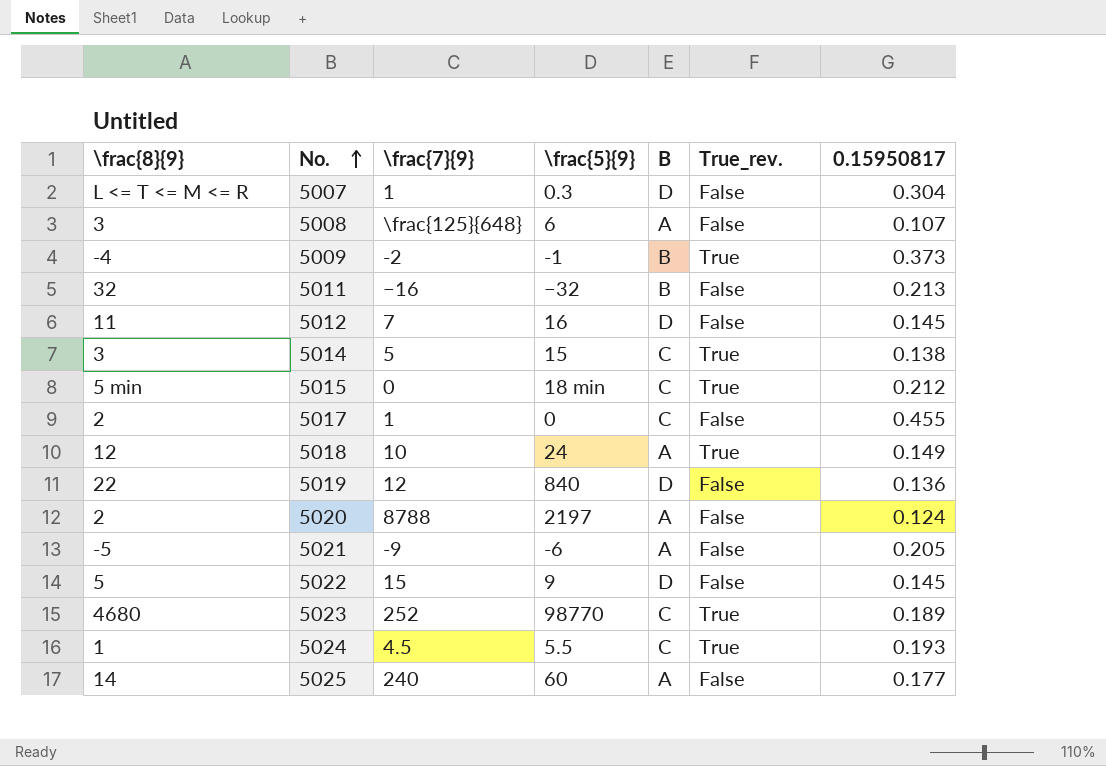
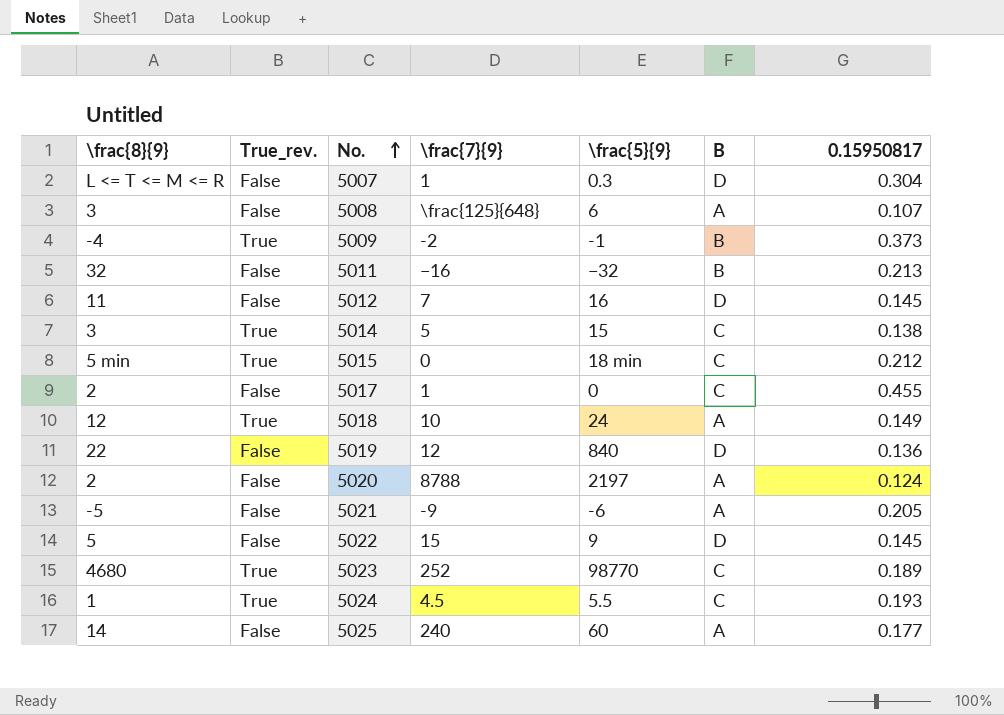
column True_rev. | position: 6 -> 2

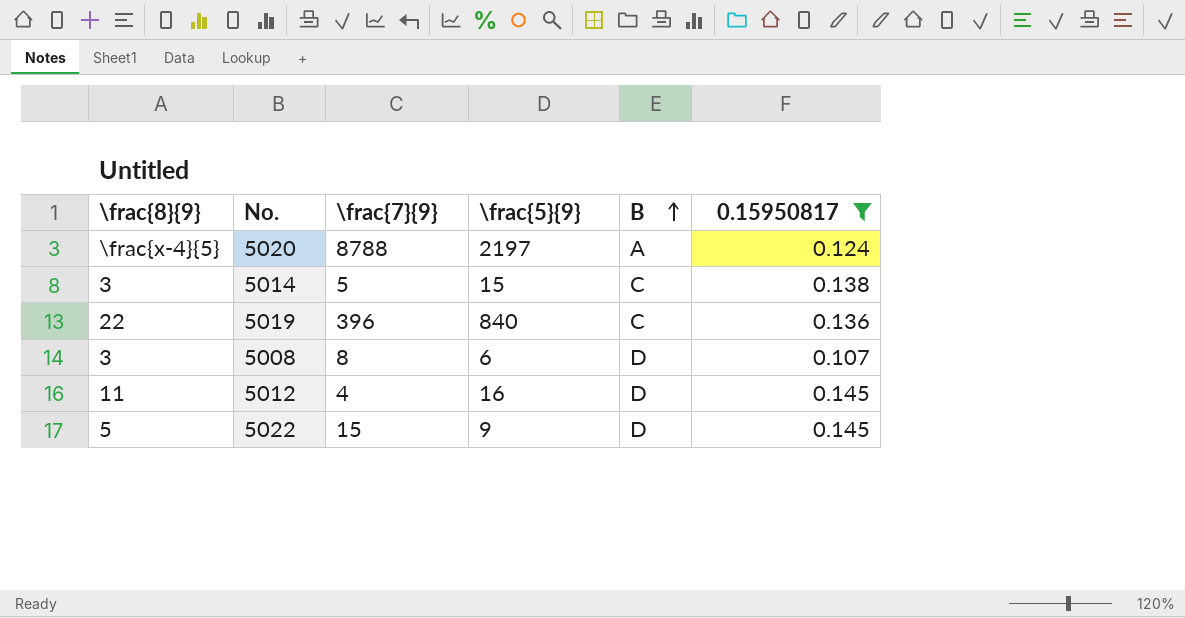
filter: none -> 0.15950817 <= 0.145
row order: No. ascending -> B ascending
column True_rev. | position: 2 -> none
5020 | \frac{8}{9}: 2 -> \frac{x-4}{5}
5019 | \frac{7}{9}: 12 -> 396
5019 | B: D -> C
5008 | \frac{7}{9}: \frac{125}{648} -> 8
5008 | B: A -> D
5012 | \frac{7}{9}: 7 -> 4

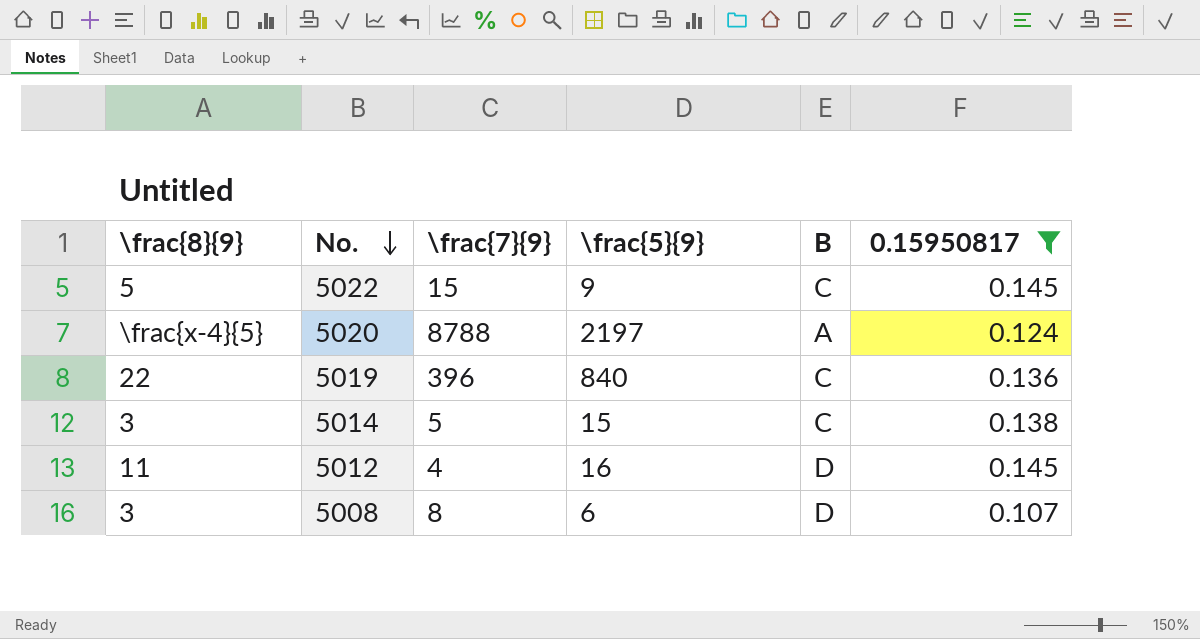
row order: B ascending -> No. descending
5022 | B: D -> C

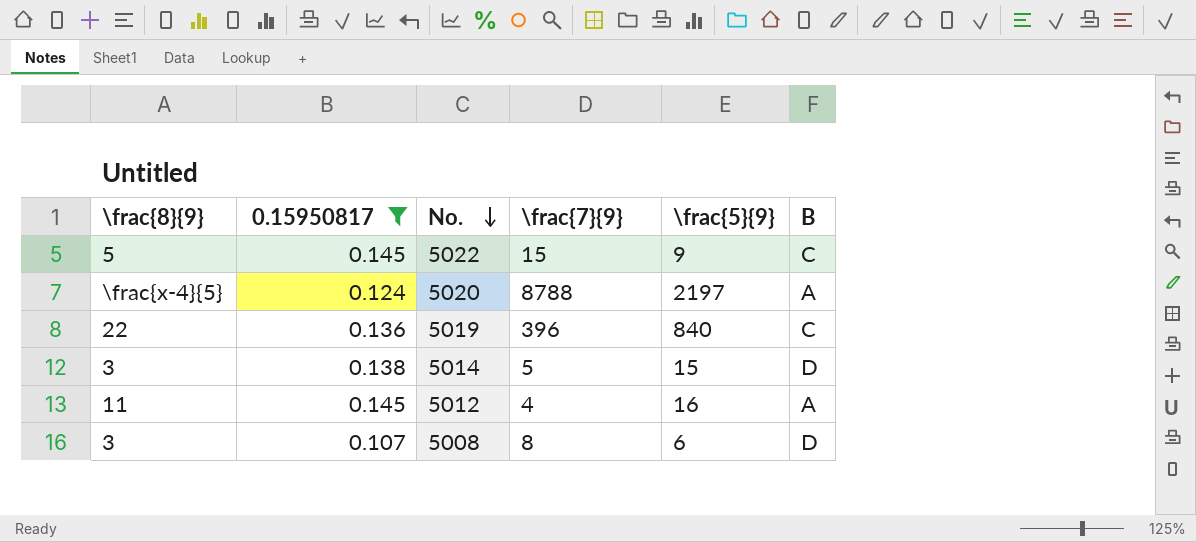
column 0.15950817 | position: 6 -> 2
5014 | B: C -> D
5012 | B: D -> A

